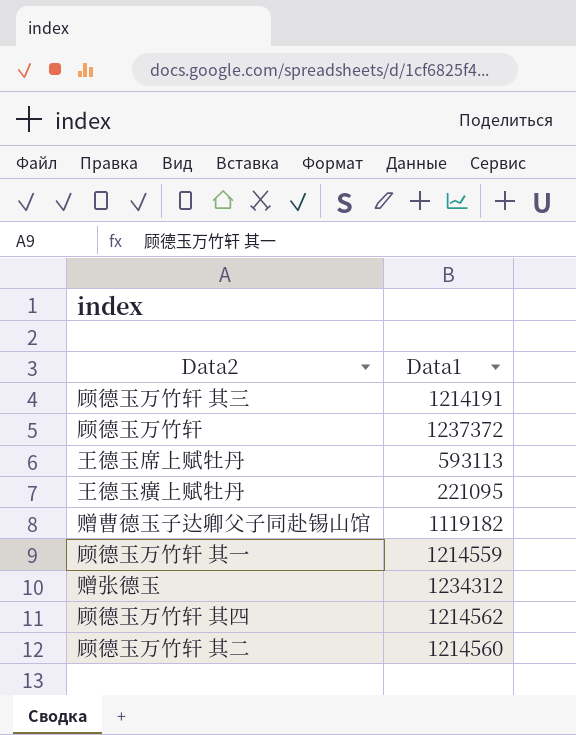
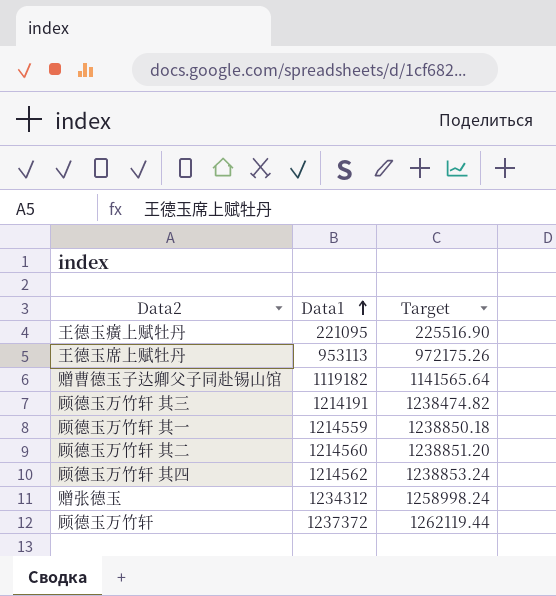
row order: none -> Data1 ascending
column Target | formula: none -> [Data1] * 1.02
王德玉席上赋牡丹 | Data1: 593113 -> 953113

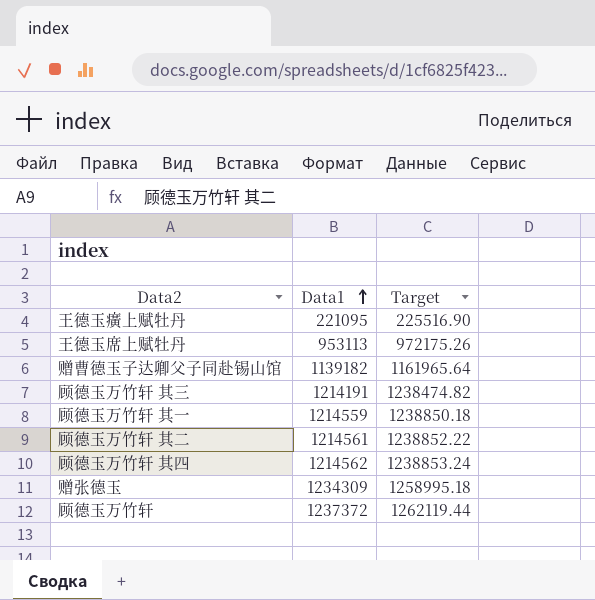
赠曹德玉子达卿父子同赴锡山馆 | Data1: 1119182 -> 1139182
赠曹德玉子达卿父子同赴锡山馆 | Target: 1141565.64 -> 1161965.64
顾德玉万竹轩 其二 | Data1: 1214560 -> 1214561
顾德玉万竹轩 其二 | Target: 1238851.20 -> 1238852.22
赠张德玉 | Data1: 1234312 -> 1234309
赠张德玉 | Target: 1258998.24 -> 1258995.18

